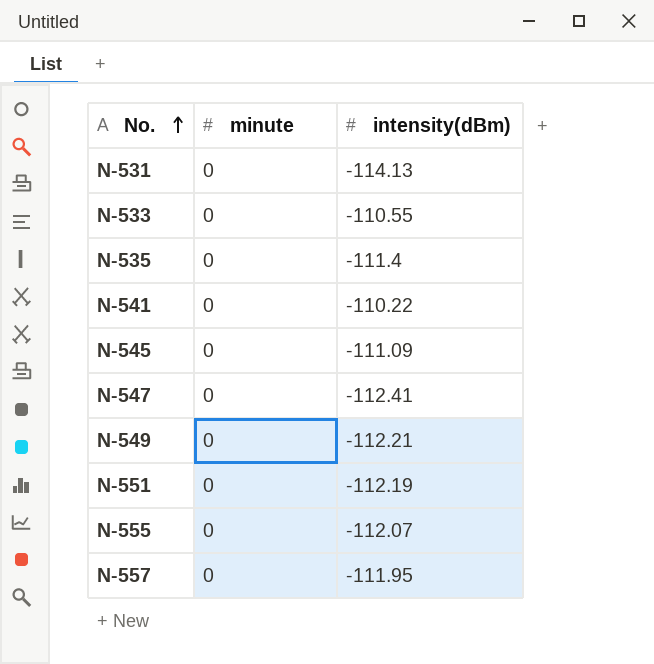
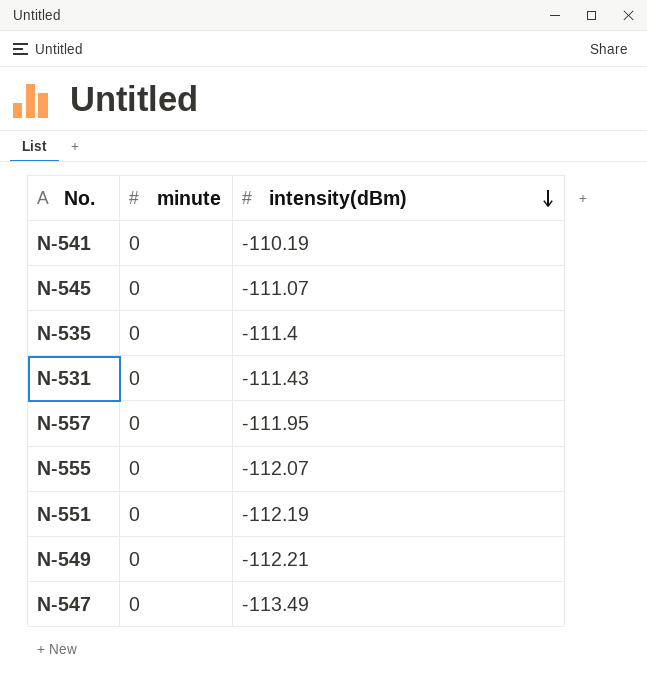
row order: No. ascending -> intensity(dBm) descending
row N-533: 0 | -110.55 -> none
N-541 | intensity(dBm): -110.22 -> -110.19
N-545 | intensity(dBm): -111.09 -> -111.07
N-531 | intensity(dBm): -114.13 -> -111.43
N-547 | intensity(dBm): -112.41 -> -113.49

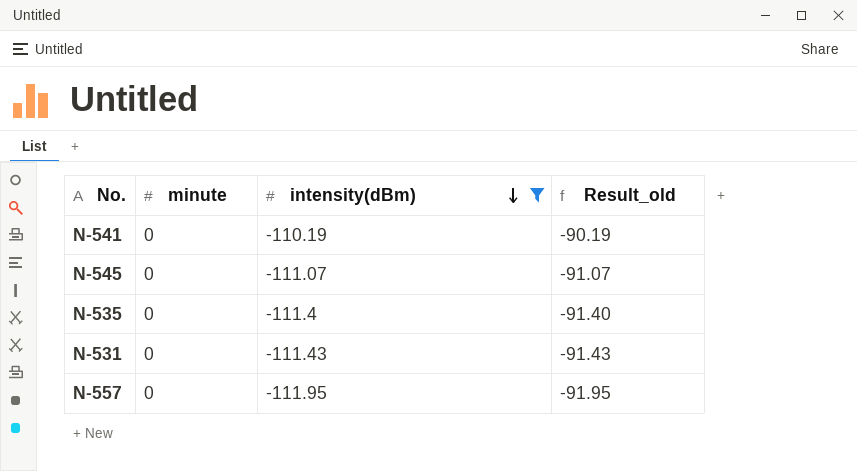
filter: none -> intensity(dBm) >= -111.95
column Result_old | formula: none -> [intensity(dBm)] + 20

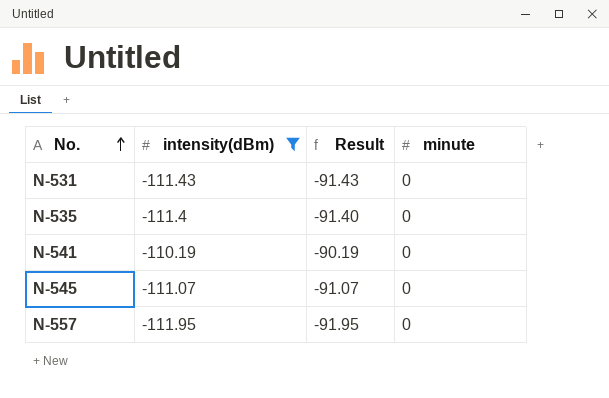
row order: intensity(dBm) descending -> No. ascending
column name: Result_old -> Result
column minute | position: 2 -> 4

